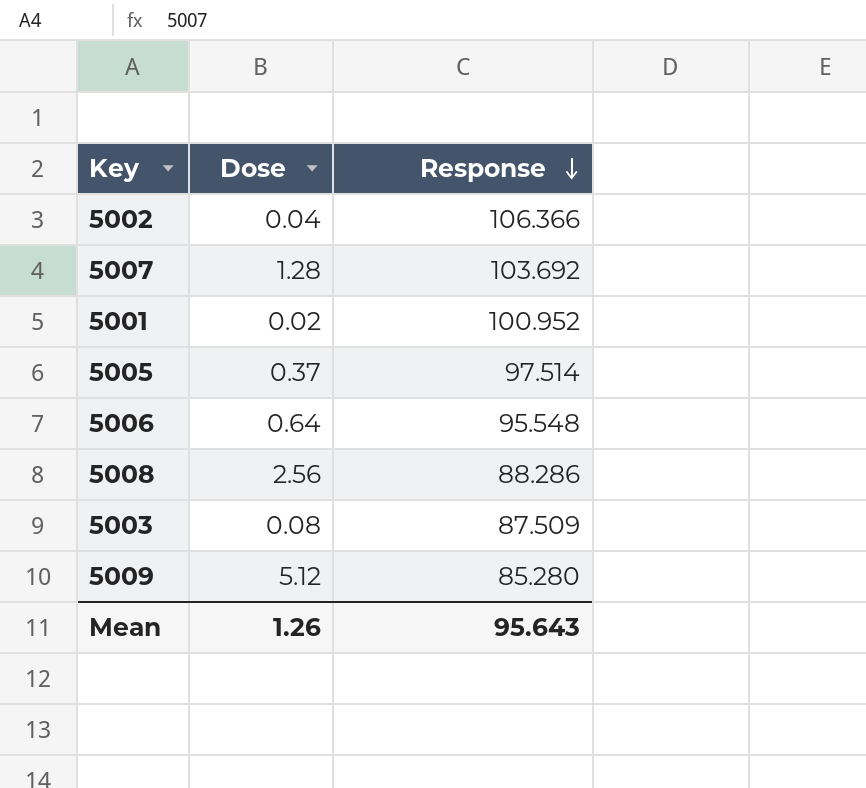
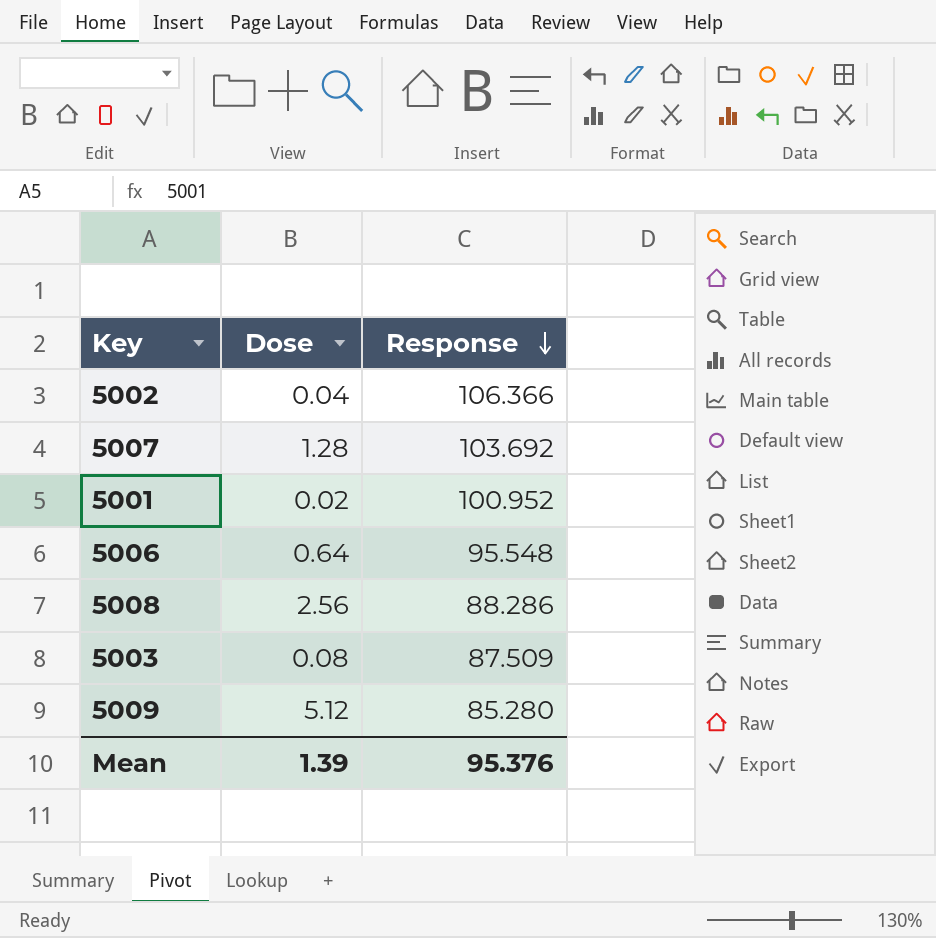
row 5005: 0.37 | 97.514 -> none
Mean | Dose: 1.26 -> 1.39
Mean | Response: 95.643 -> 95.376

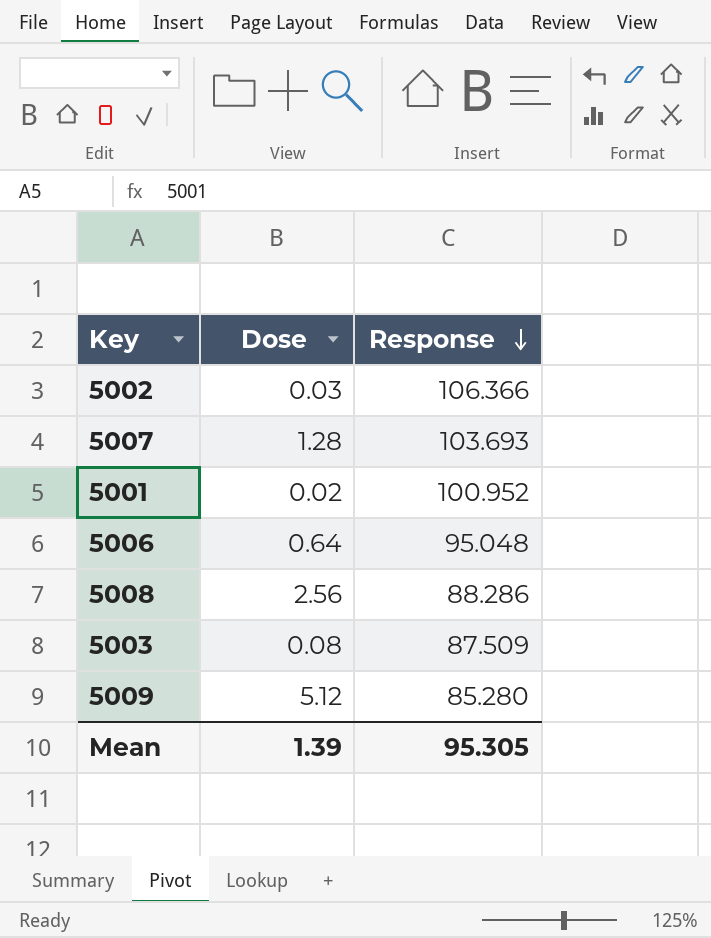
5002 | Dose: 0.04 -> 0.03
5007 | Response: 103.692 -> 103.693
5006 | Response: 95.548 -> 95.048
Mean | Response: 95.376 -> 95.305

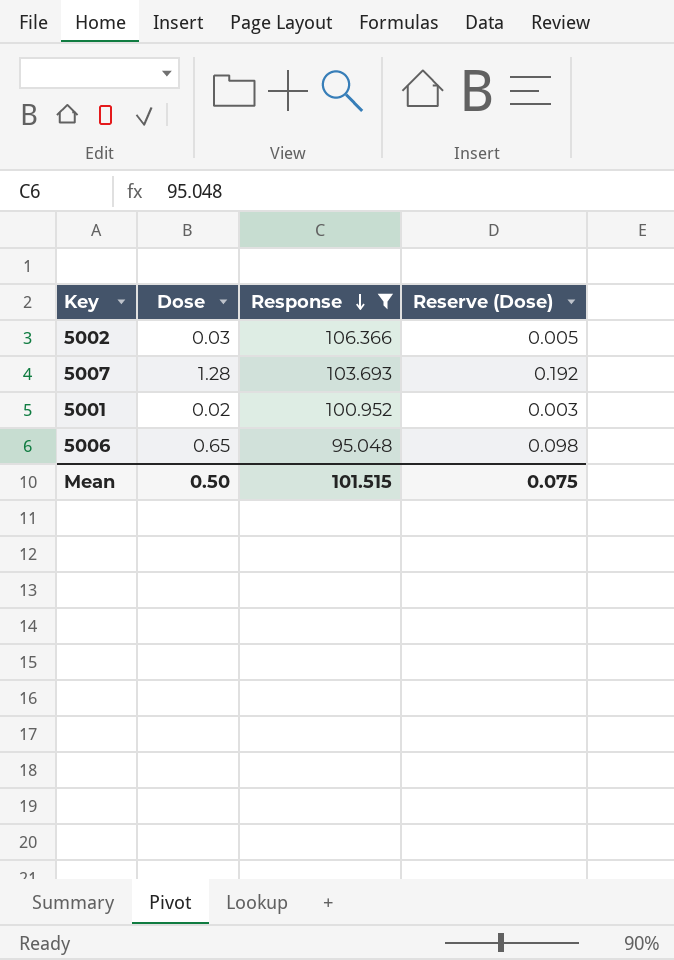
filter: none -> Response >= 95.048
column Reserve (Dose) | formula: none -> [Dose] * 0.15
5006 | Dose: 0.64 -> 0.65
Mean | Dose: 1.39 -> 0.50
Mean | Response: 95.305 -> 101.515

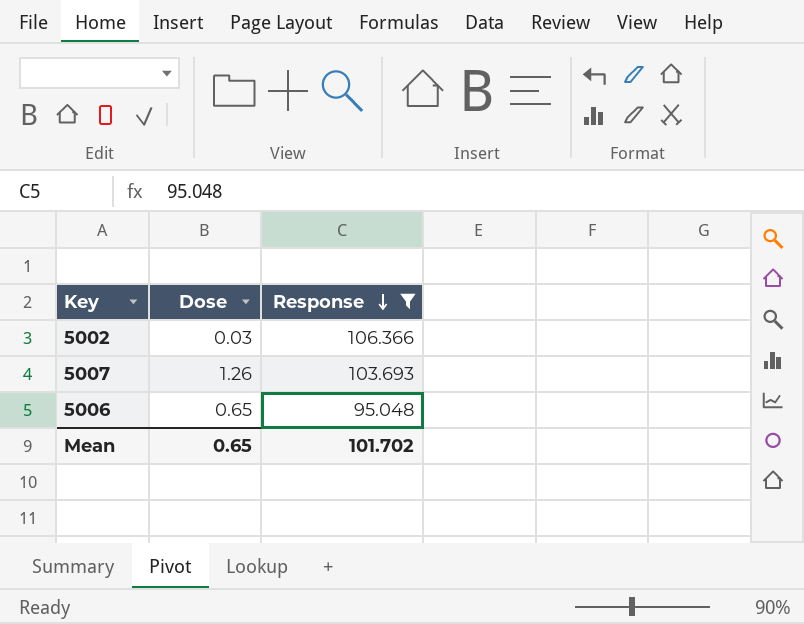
column Reserve (Dose) | formula: [Dose] * 0.15 -> none
row 5001: 0.02 | 100.952 | 0.003 -> none
5007 | Dose: 1.28 -> 1.26
Mean | Dose: 0.50 -> 0.65
Mean | Response: 101.515 -> 101.702

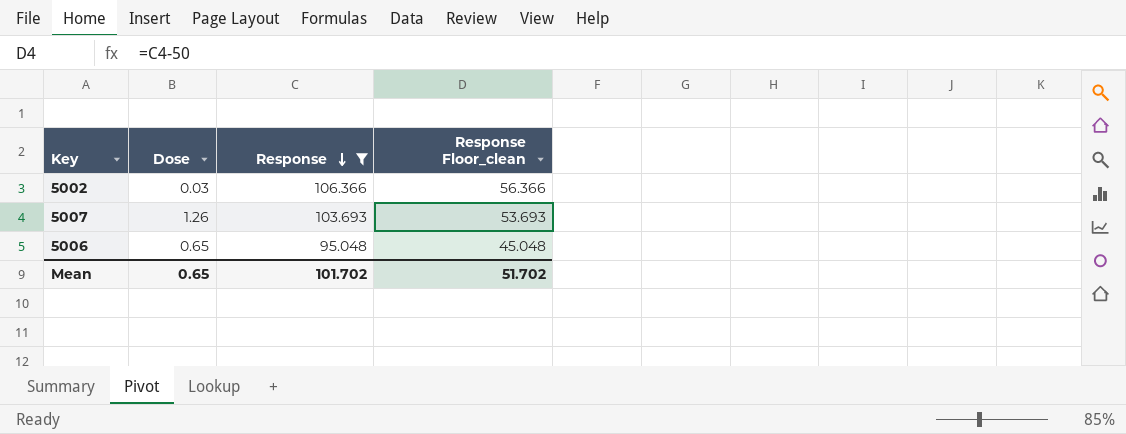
column Response Floor_clean | formula: none -> [Response] - 50

